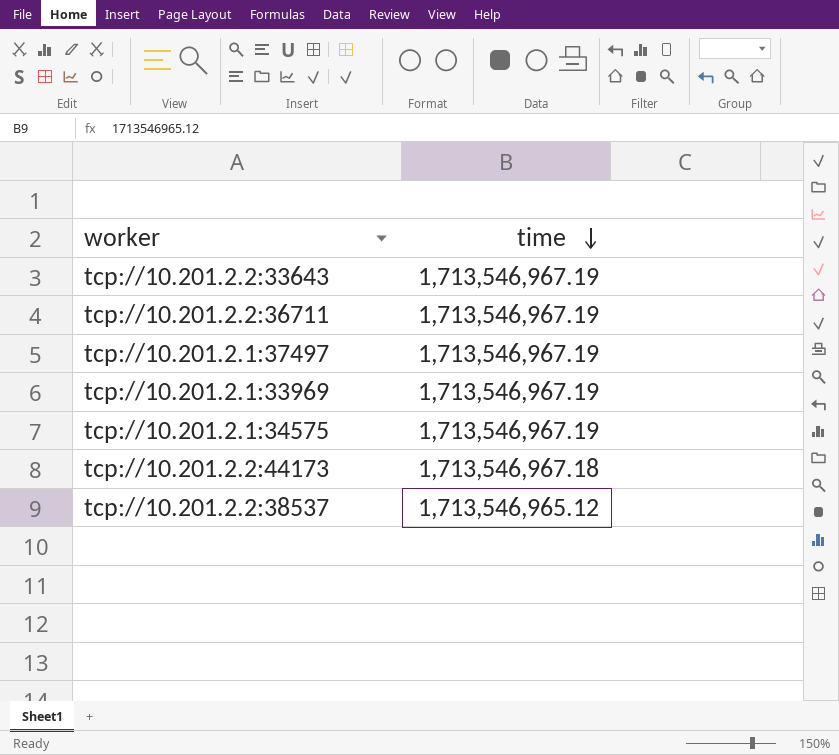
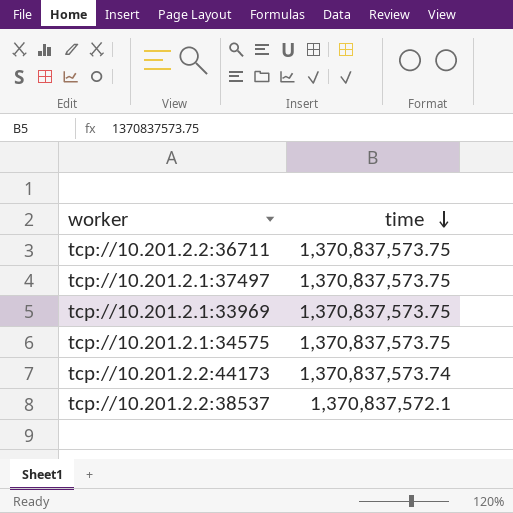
row tcp://10.201.2.2:33643: 1,713,546,967.19 -> none
tcp://10.201.2.2:36711 | time: 1,713,546,967.19 -> 1,370,837,573.75
tcp://10.201.2.1:37497 | time: 1,713,546,967.19 -> 1,370,837,573.75
tcp://10.201.2.1:33969 | time: 1,713,546,967.19 -> 1,370,837,573.75
tcp://10.201.2.1:34575 | time: 1,713,546,967.19 -> 1,370,837,573.75
tcp://10.201.2.2:44173 | time: 1,713,546,967.18 -> 1,370,837,573.74
tcp://10.201.2.2:38537 | time: 1,713,546,965.12 -> 1,370,837,572.1

